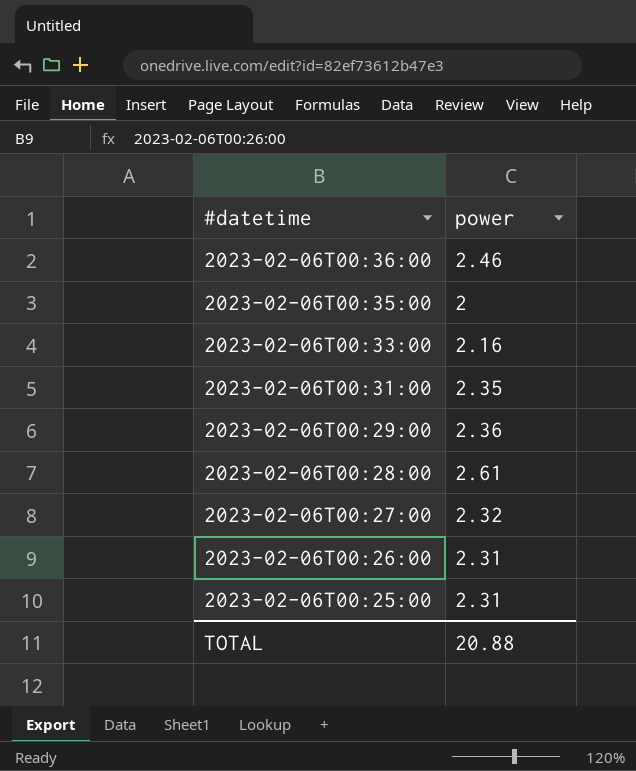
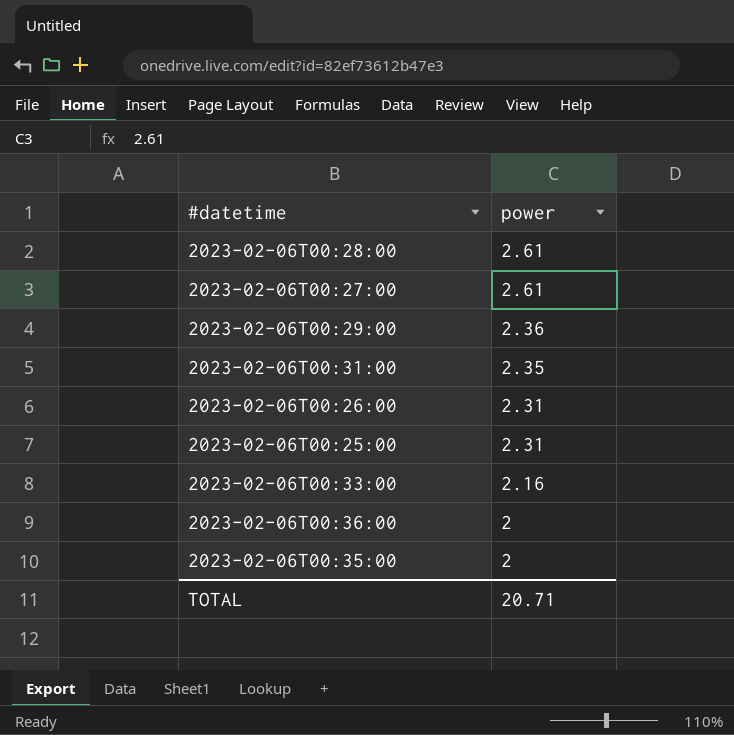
row order: #datetime descending -> power descending
2023-02-06T00:27:00 | power: 2.32 -> 2.61
2023-02-06T00:36:00 | power: 2.46 -> 2
TOTAL | power: 20.88 -> 20.71

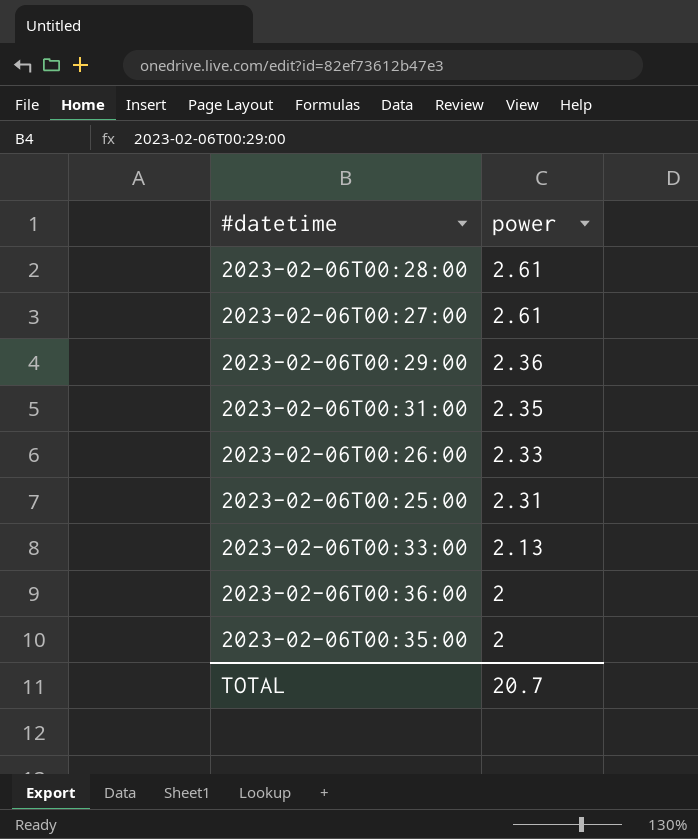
2023-02-06T00:26:00 | power: 2.31 -> 2.33
2023-02-06T00:33:00 | power: 2.16 -> 2.13
TOTAL | power: 20.71 -> 20.7

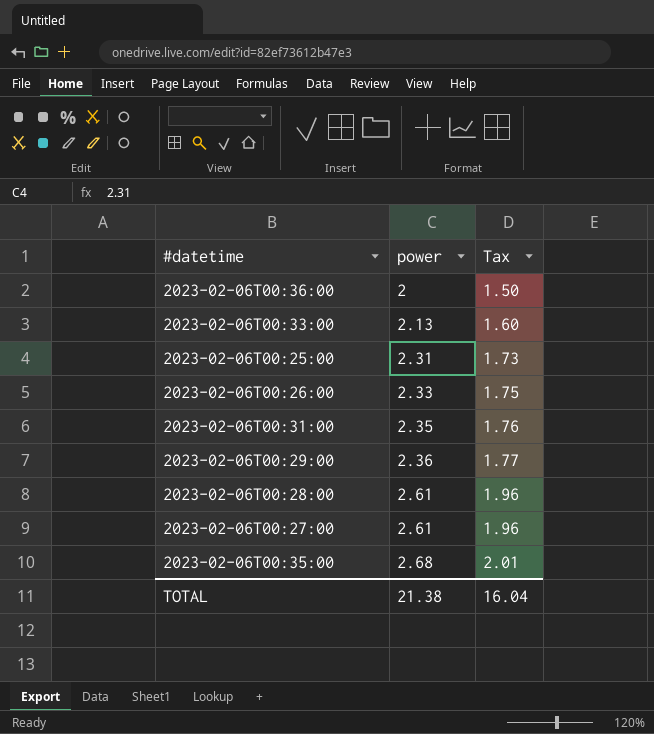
row order: power descending -> power ascending
column Tax | formula: none -> [power] * 0.75
2023-02-06T00:35:00 | power: 2 -> 2.68
TOTAL | power: 20.7 -> 21.38

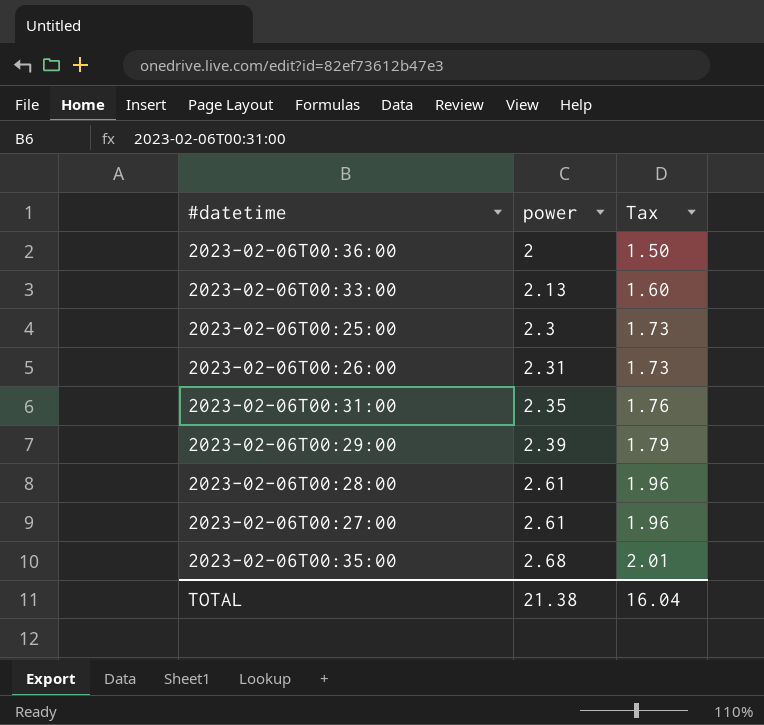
2023-02-06T00:25:00 | power: 2.31 -> 2.3
2023-02-06T00:26:00 | power: 2.33 -> 2.31
2023-02-06T00:26:00 | Tax: 1.75 -> 1.73
2023-02-06T00:29:00 | power: 2.36 -> 2.39
2023-02-06T00:29:00 | Tax: 1.77 -> 1.79

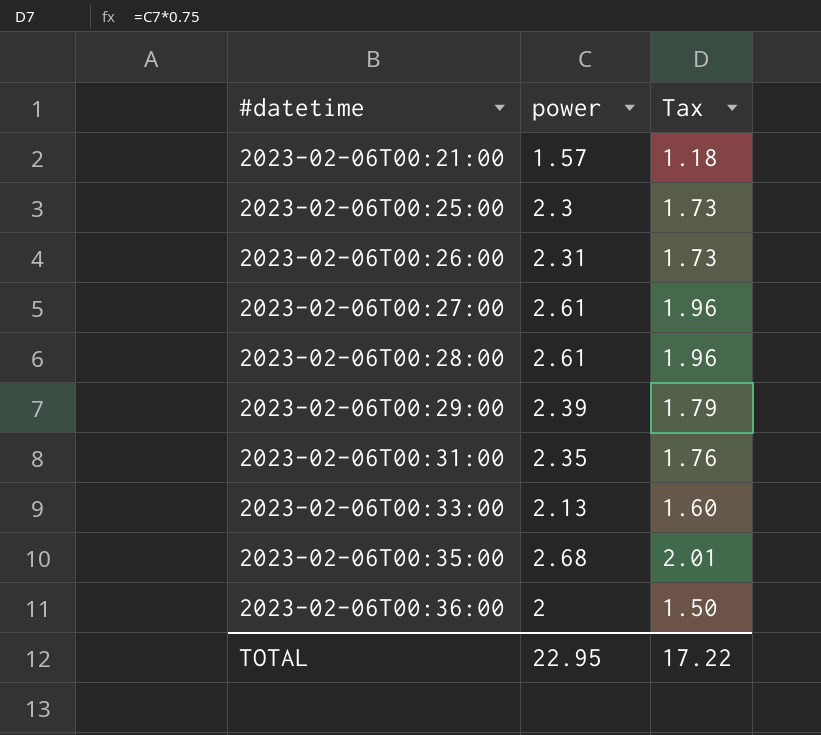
row order: power ascending -> #datetime ascending
row 2023-02-06T00:21:00: none -> 1.57 | 1.18
TOTAL | power: 21.38 -> 22.95
TOTAL | Tax: 16.04 -> 17.22

